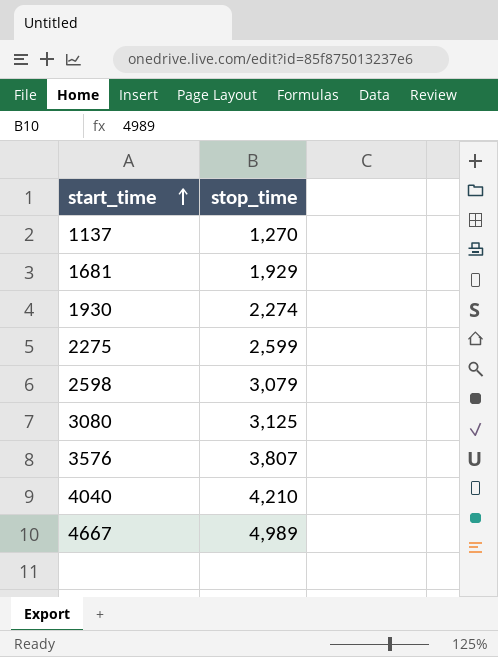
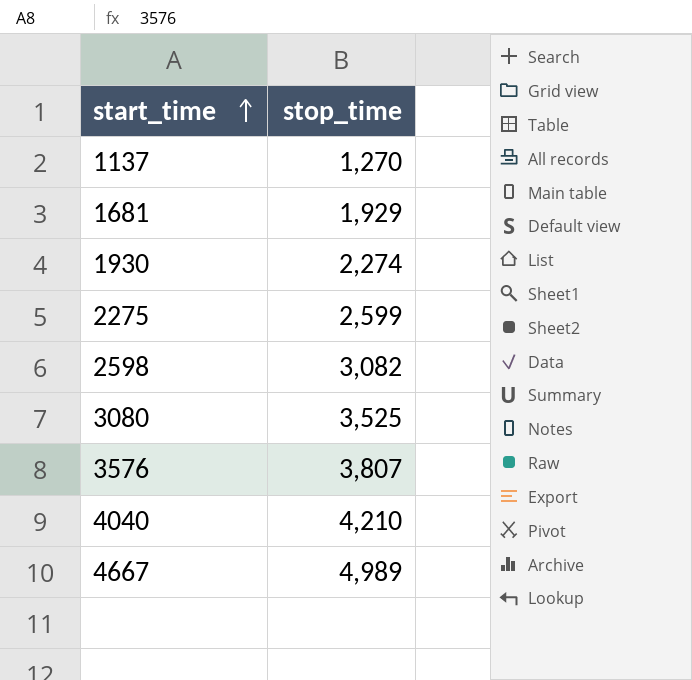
2598 | stop_time: 3,079 -> 3,082
3080 | stop_time: 3,125 -> 3,525

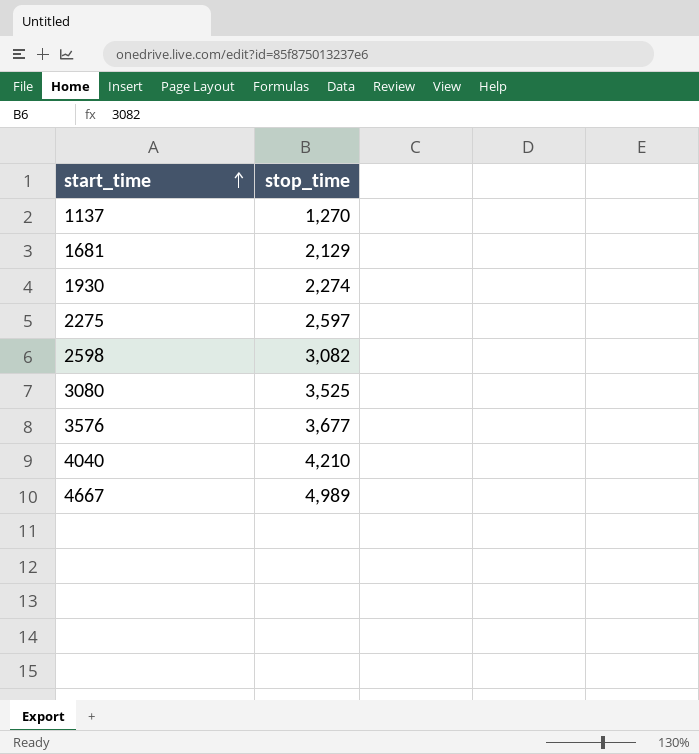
1681 | stop_time: 1,929 -> 2,129
2275 | stop_time: 2,599 -> 2,597
3576 | stop_time: 3,807 -> 3,677

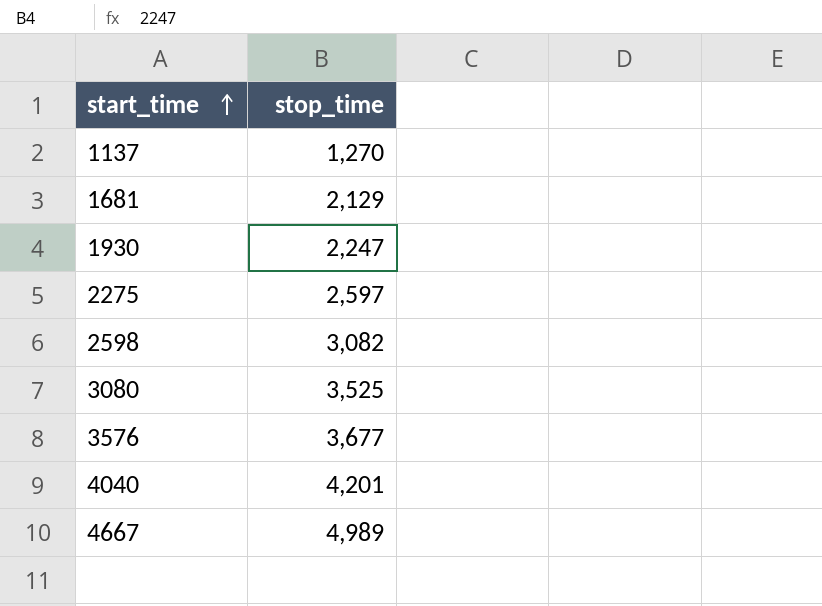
1930 | stop_time: 2,274 -> 2,247
4040 | stop_time: 4,210 -> 4,201

